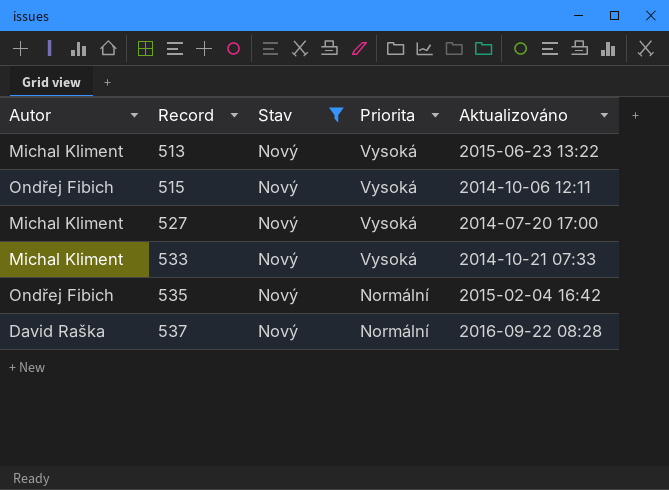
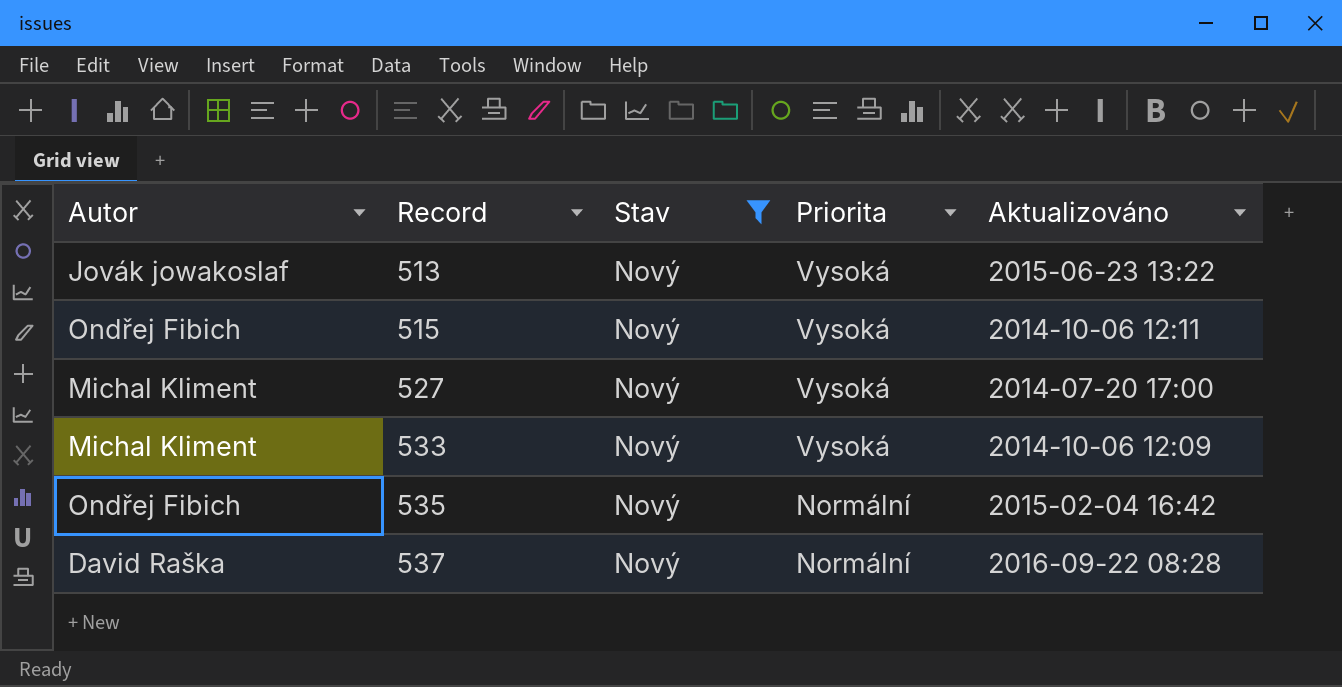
513 | Autor: Michal Kliment -> Jovák jowakoslaf
533 | Aktualizováno: 2014-10-21 07:33 -> 2014-10-06 12:09

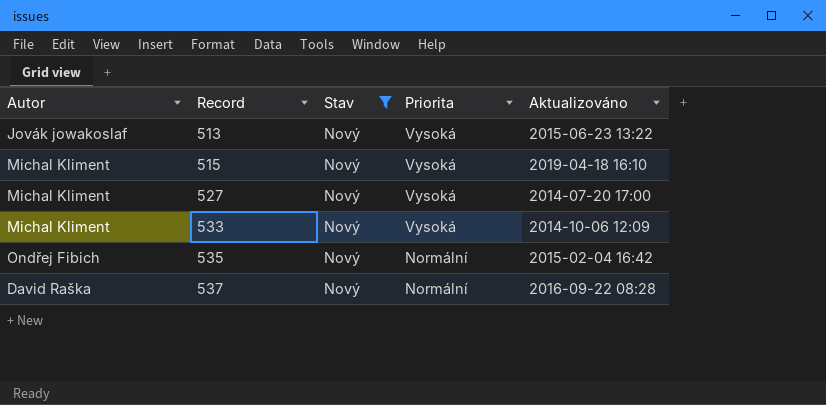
515 | Autor: Ondřej Fibich -> Michal Kliment
515 | Aktualizováno: 2014-10-06 12:11 -> 2019-04-18 16:10

